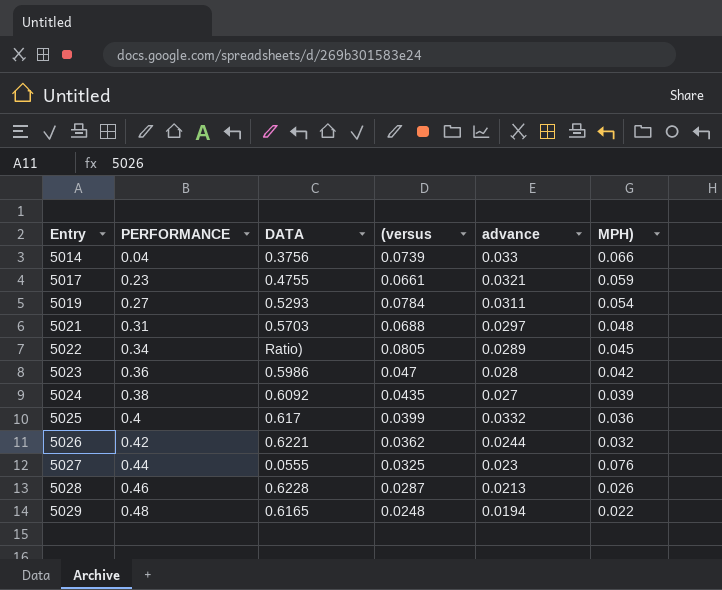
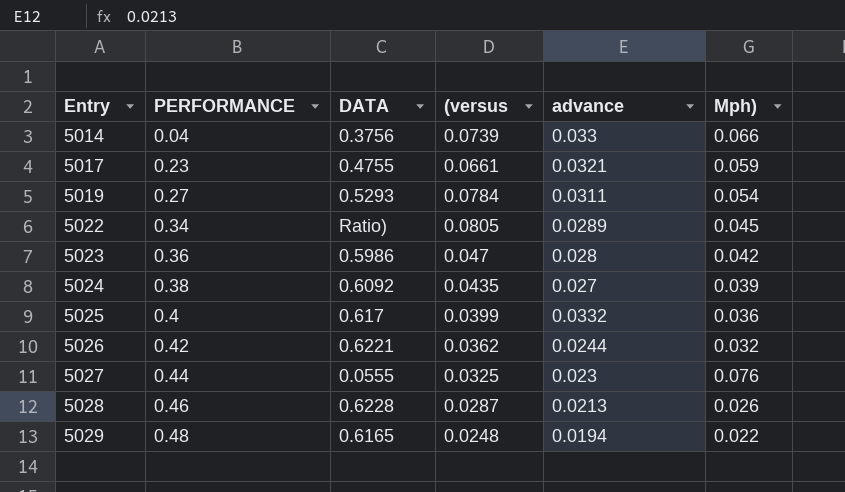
column name: MPH) -> Mph)
row 5021: 0.31 | 0.5703 | 0.0688 | 0.0297 | 0.048 -> none

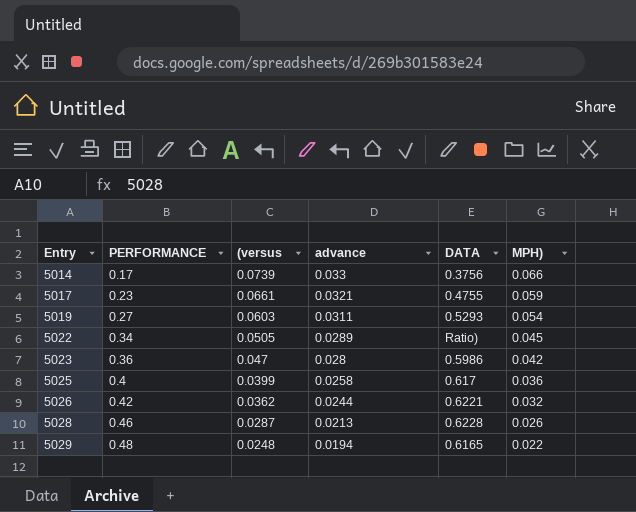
column DATA | position: 3 -> 5
column name: Mph) -> MPH)
row 5024: 0.38 | 0.6092 | 0.0435 | 0.027 | 0.039 -> none
row 5027: 0.44 | 0.0555 | 0.0325 | 0.023 | 0.076 -> none
5014 | PERFORMANCE: 0.04 -> 0.17
5019 | (versus: 0.0784 -> 0.0603
5022 | (versus: 0.0805 -> 0.0505
5025 | advance: 0.0332 -> 0.0258

